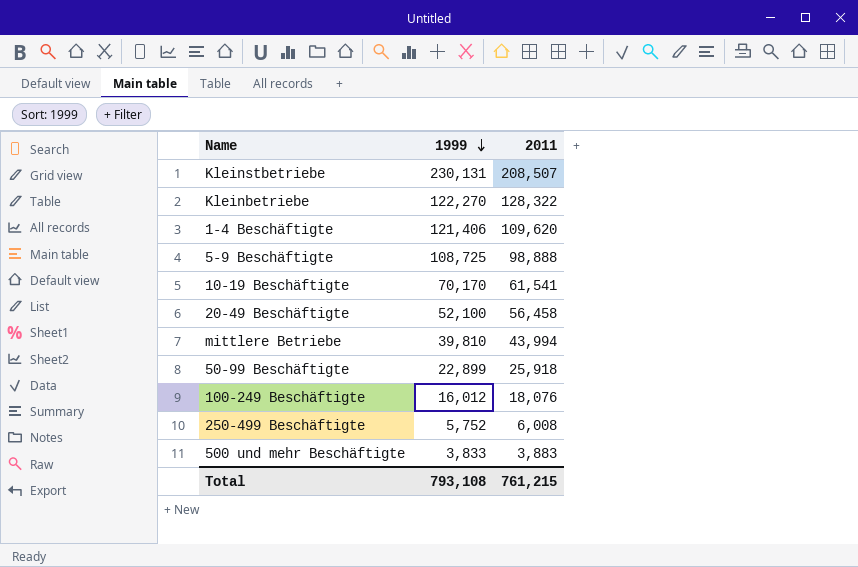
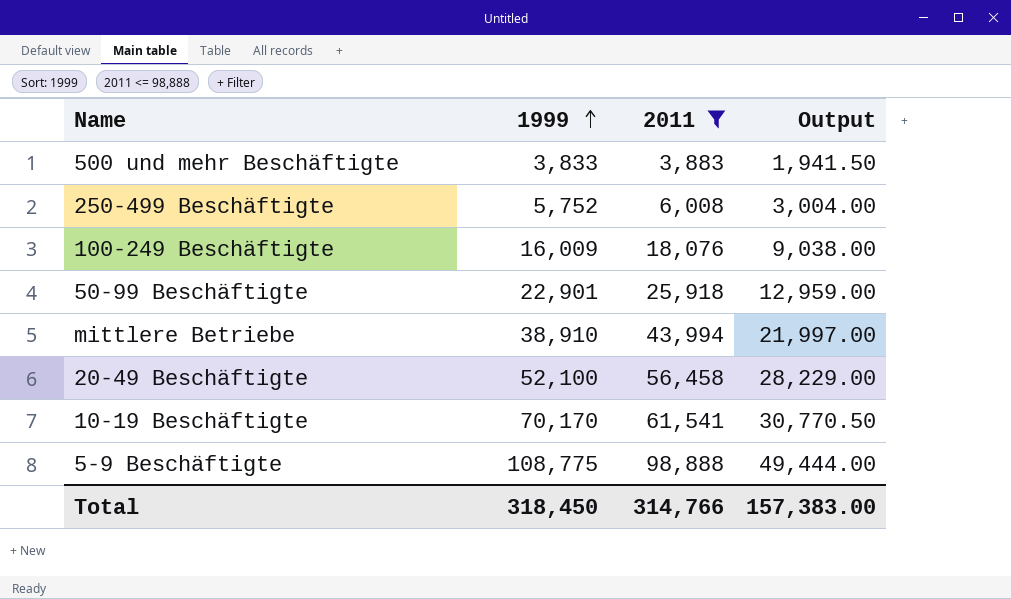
filter: none -> 2011 <= 98,888
row order: 1999 descending -> 1999 ascending
column Output | formula: none -> [2011] * 0.5
100-249 Beschäftigte | 1999: 16,012 -> 16,009
50-99 Beschäftigte | 1999: 22,899 -> 22,901
mittlere Betriebe | 1999: 39,810 -> 38,910
5-9 Beschäftigte | 1999: 108,725 -> 108,775
Total | 1999: 793,108 -> 318,450
Total | 2011: 761,215 -> 314,766

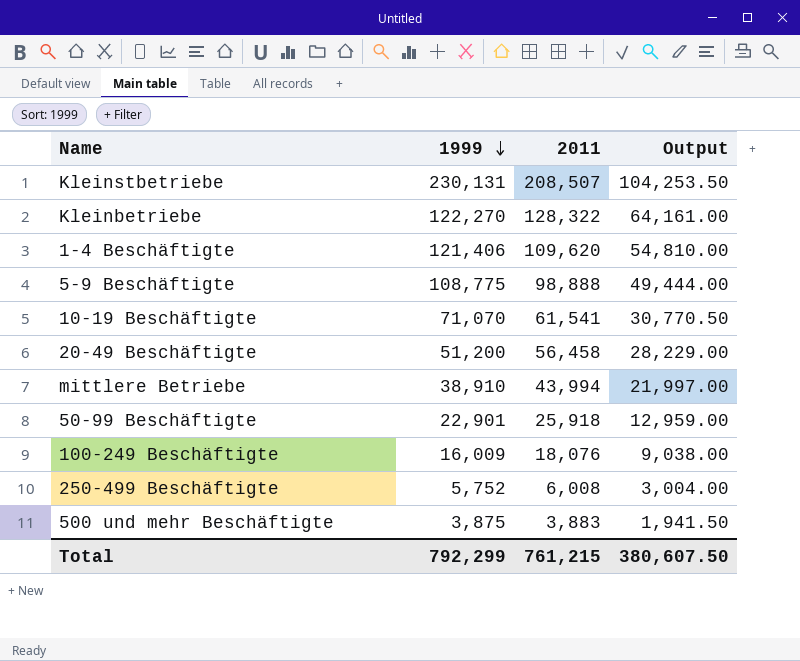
filter: 2011 <= 98,888 -> none
row order: 1999 ascending -> 1999 descending
10-19 Beschäftigte | 1999: 70,170 -> 71,070
20-49 Beschäftigte | 1999: 52,100 -> 51,200
500 und mehr Beschäftigte | 1999: 3,833 -> 3,875
Total | 1999: 318,450 -> 792,299
Total | 2011: 314,766 -> 761,215
Total | Output: 157,383.00 -> 380,607.50

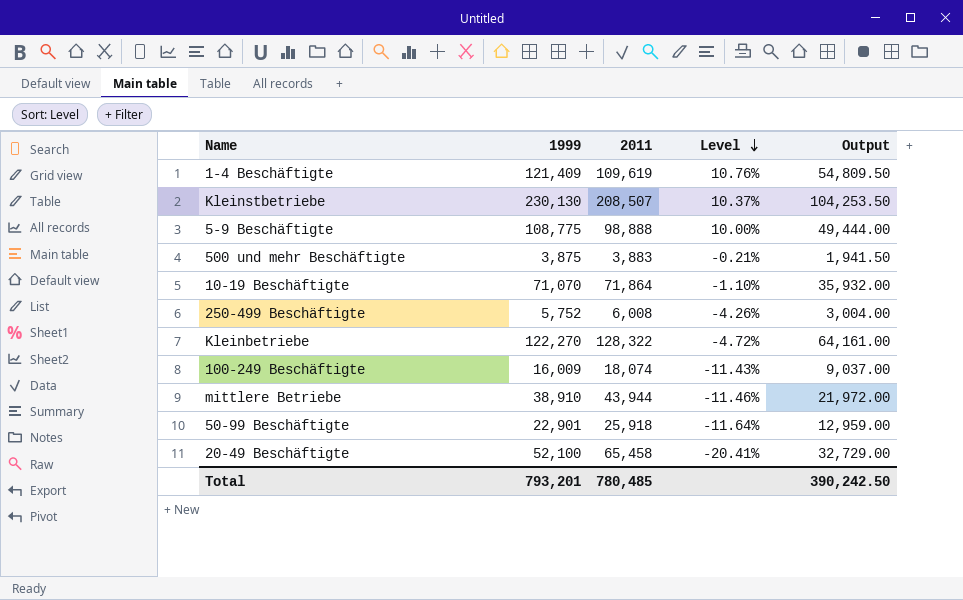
row order: 1999 descending -> Level descending
column Level | formula: none -> ([1999] - [2011]) / [2011]
1-4 Beschäftigte | 1999: 121,406 -> 121,409
1-4 Beschäftigte | 2011: 109,620 -> 109,619
1-4 Beschäftigte | Output: 54,810.00 -> 54,809.50
Kleinstbetriebe | 1999: 230,131 -> 230,130
10-19 Beschäftigte | 2011: 61,541 -> 71,864
10-19 Beschäftigte | Output: 30,770.50 -> 35,932.00
100-249 Beschäftigte | 2011: 18,076 -> 18,074
100-249 Beschäftigte | Output: 9,038.00 -> 9,037.00
mittlere Betriebe | 2011: 43,994 -> 43,944
mittlere Betriebe | Output: 21,997.00 -> 21,972.00
20-49 Beschäftigte | 1999: 51,200 -> 52,100
20-49 Beschäftigte | 2011: 56,458 -> 65,458
20-49 Beschäftigte | Output: 28,229.00 -> 32,729.00
Total | 1999: 792,299 -> 793,201
Total | 2011: 761,215 -> 780,485
Total | Output: 380,607.50 -> 390,242.50

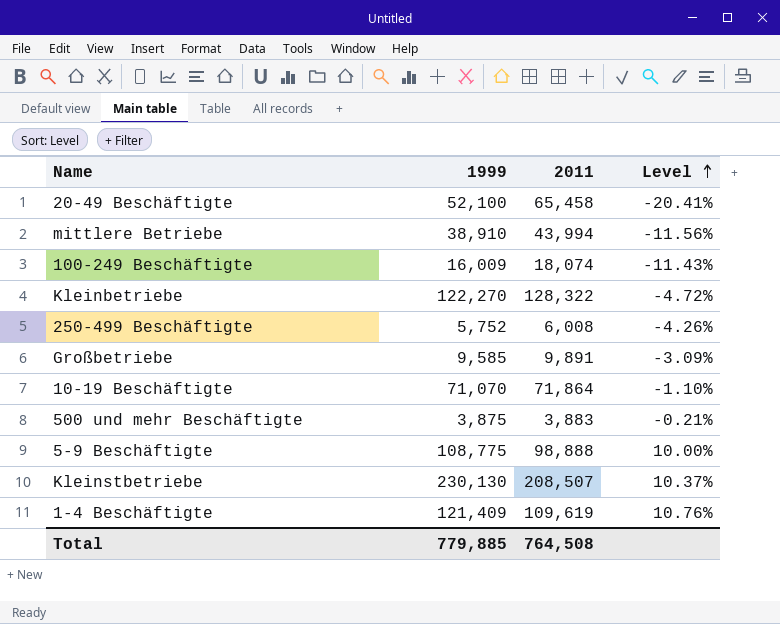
row order: Level descending -> Level ascending
column Output | formula: [2011] * 0.5 -> none
row 50-99 Beschäftigte: 22,901 | 25,918 | -11.64% | 12,959.00 -> none
mittlere Betriebe | 2011: 43,944 -> 43,994
mittlere Betriebe | Level: -11.46% -> -11.56%
row Großbetriebe: none -> 9,585 | 9,891 | -3.09%
Total | 1999: 793,201 -> 779,885
Total | 2011: 780,485 -> 764,508

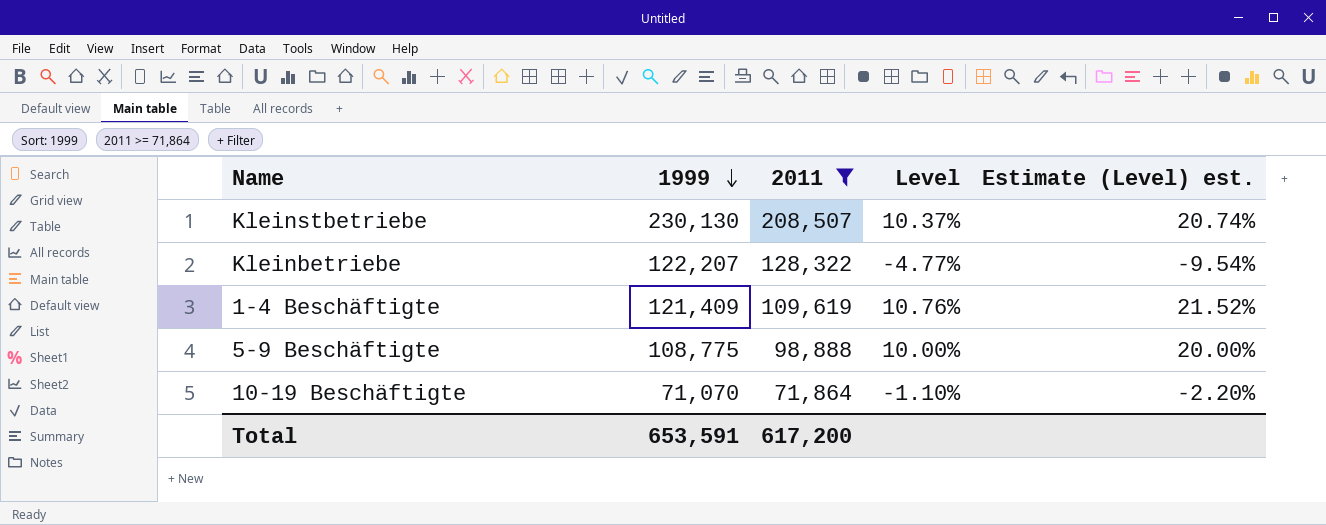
filter: none -> 2011 >= 71,864
row order: Level ascending -> 1999 descending
column Estimate (Level) est. | formula: none -> [Level] * 2
Kleinbetriebe | 1999: 122,270 -> 122,207
Kleinbetriebe | Level: -4.72% -> -4.77%
Total | 1999: 779,885 -> 653,591
Total | 2011: 764,508 -> 617,200

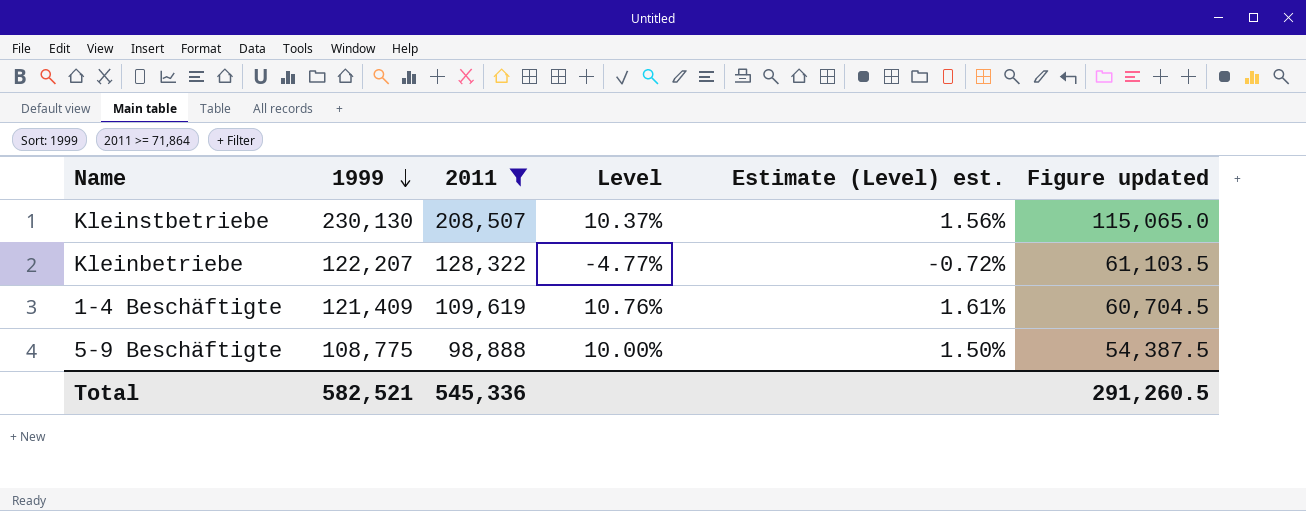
column Estimate (Level) est. | formula: [Level] * 2 -> [Level] * 0.15
column Figure updated | formula: none -> [1999] * 0.5
row 10-19 Beschäftigte: 71,070 | 71,864 | -1.10% | -2.20% -> none
Total | 1999: 653,591 -> 582,521
Total | 2011: 617,200 -> 545,336

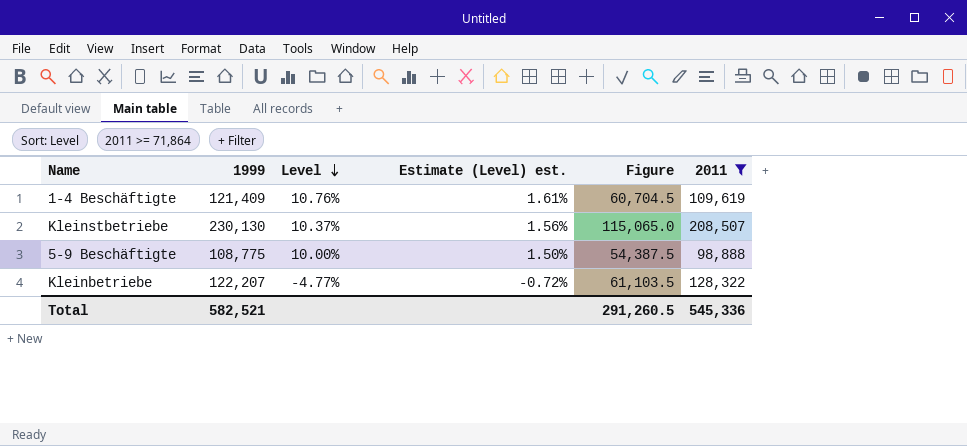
row order: 1999 descending -> Level descending
column name: Figure updated -> Figure
column 2011 | position: 3 -> 6

